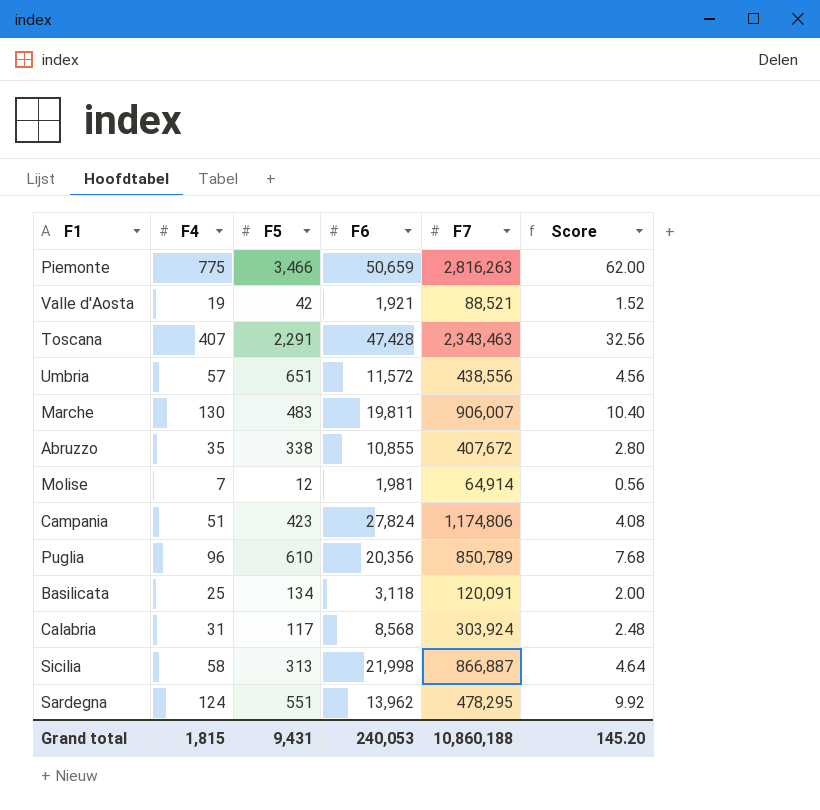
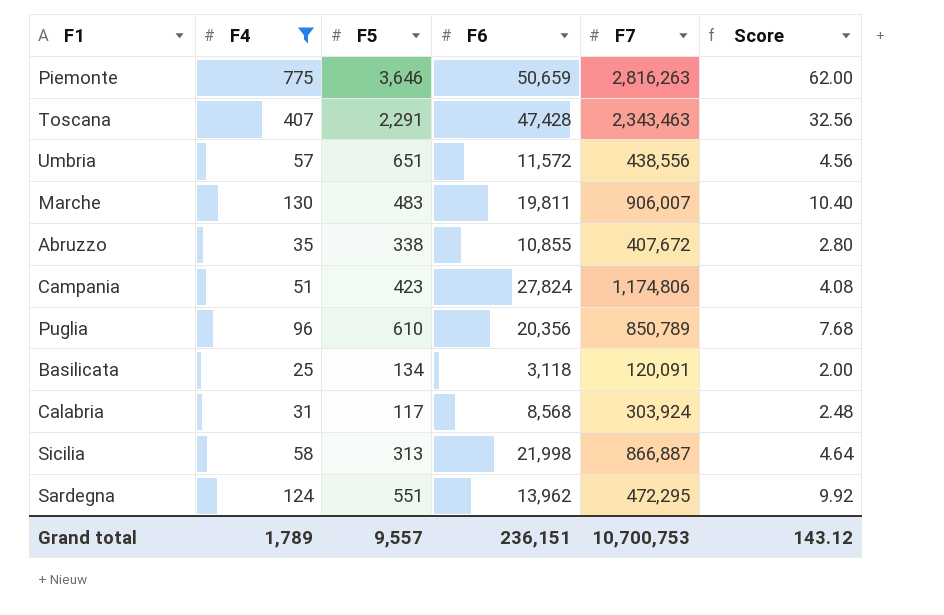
filter: none -> F4 >= 25
Piemonte | F5: 3,466 -> 3,646
Sardegna | F7: 478,295 -> 472,295
Grand total | F4: 1,815 -> 1,789
Grand total | F5: 9,431 -> 9,557
Grand total | F6: 240,053 -> 236,151
Grand total | F7: 10,860,188 -> 10,700,753
Grand total | Score: 145.20 -> 143.12

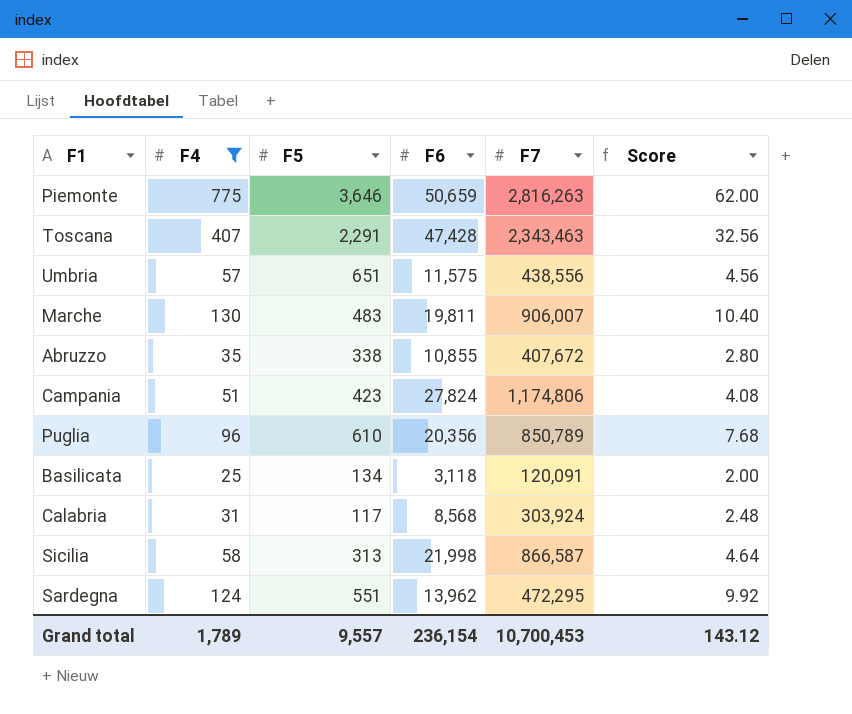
Umbria | F6: 11,572 -> 11,575
Sicilia | F7: 866,887 -> 866,587
Grand total | F6: 236,151 -> 236,154
Grand total | F7: 10,700,753 -> 10,700,453

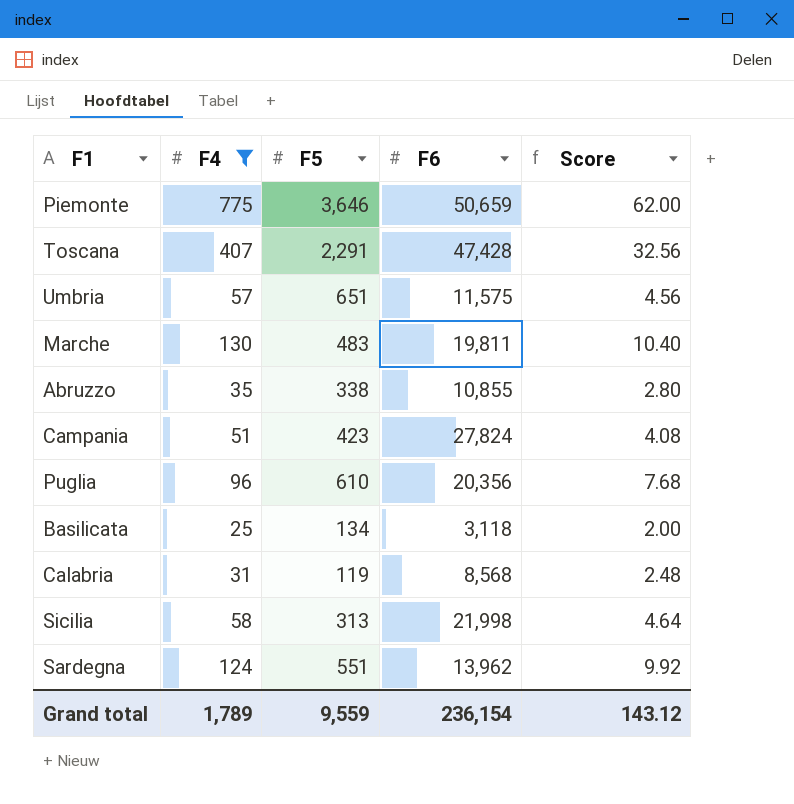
column F7 | position: 5 -> none
Calabria | F5: 117 -> 119
Grand total | F5: 9,557 -> 9,559

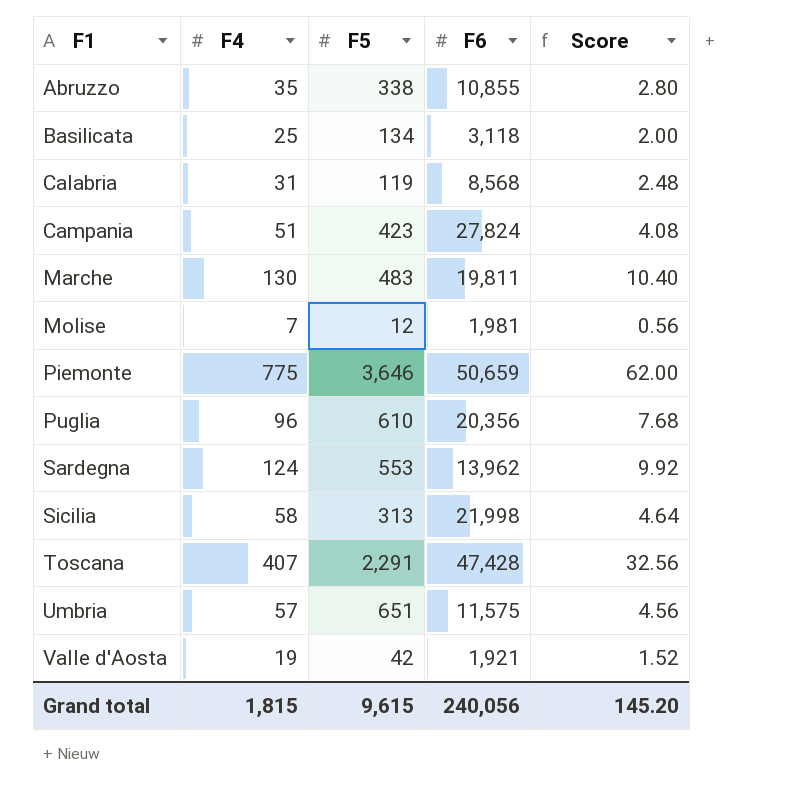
filter: F4 >= 25 -> none
row order: none -> F1 ascending
Sardegna | F5: 551 -> 553
Grand total | F4: 1,789 -> 1,815
Grand total | F5: 9,559 -> 9,615
Grand total | F6: 236,154 -> 240,056
Grand total | Score: 143.12 -> 145.20

